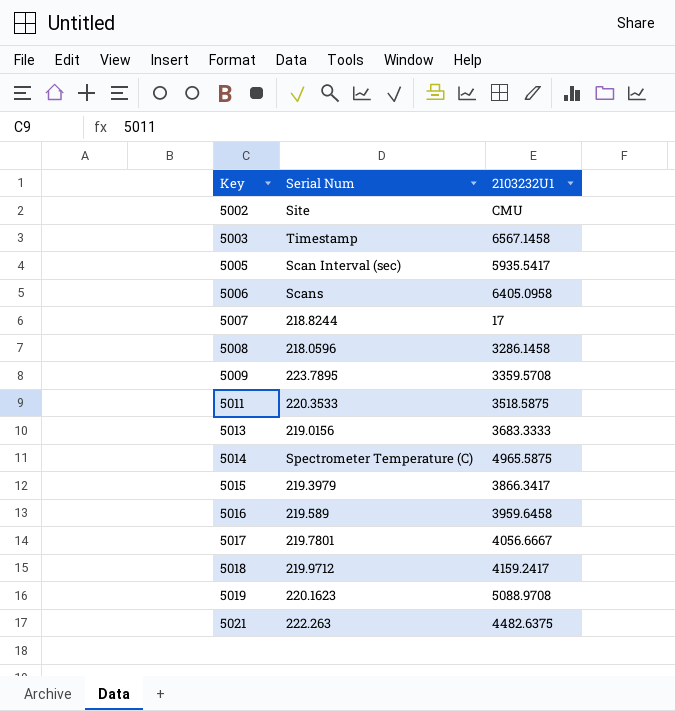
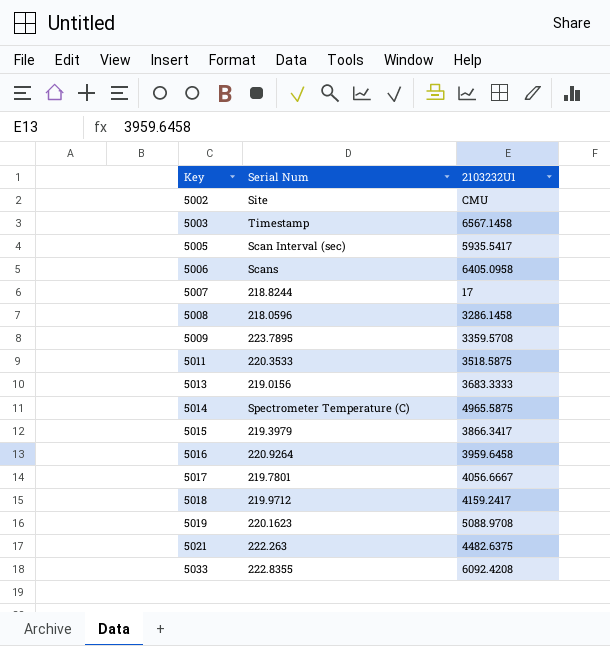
5016 | Serial Num: 219.589 -> 220.9264
row 5033: none -> 222.8355 | 6092.4208

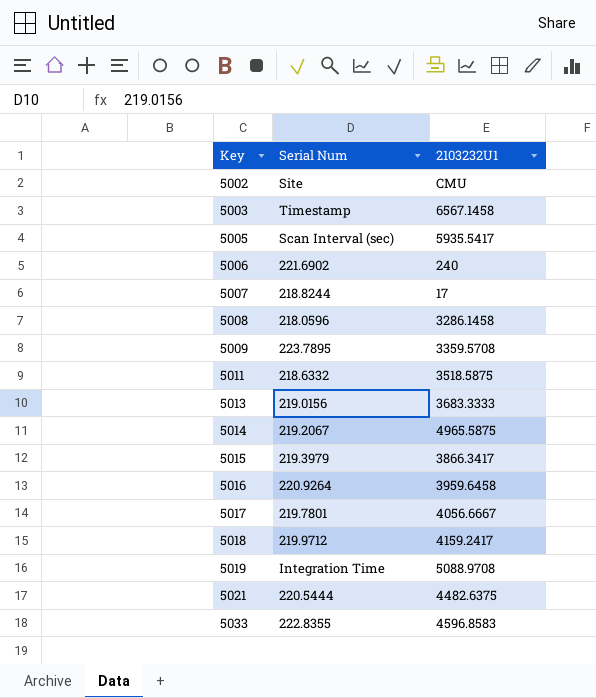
5006 | Serial Num: Scans -> 221.6902
5006 | 2103232U1: 6405.0958 -> 240
5011 | Serial Num: 220.3533 -> 218.6332
5014 | Serial Num: Spectrometer Temperature (C) -> 219.2067
5019 | Serial Num: 220.1623 -> Integration Time
5021 | Serial Num: 222.263 -> 220.5444
5033 | 2103232U1: 6092.4208 -> 4596.8583

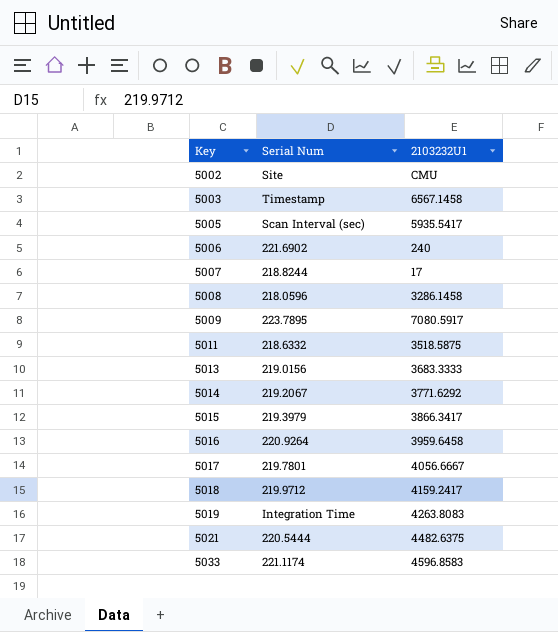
5009 | 2103232U1: 3359.5708 -> 7080.5917
5014 | 2103232U1: 4965.5875 -> 3771.6292
5019 | 2103232U1: 5088.9708 -> 4263.8083
5033 | Serial Num: 222.8355 -> 221.1174

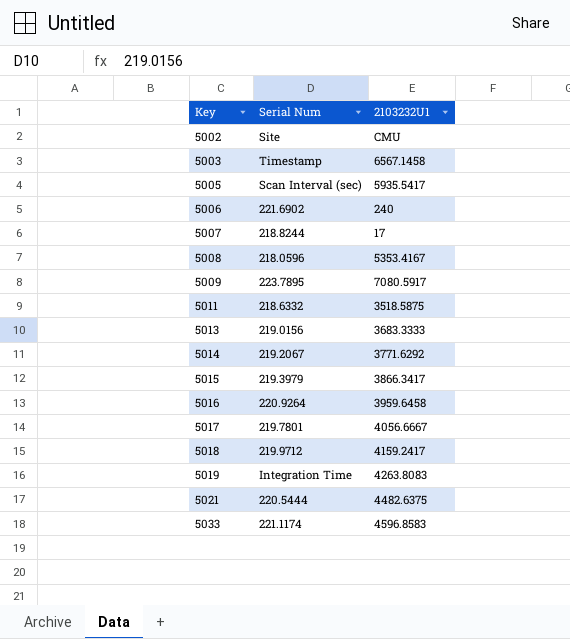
5008 | 2103232U1: 3286.1458 -> 5353.4167

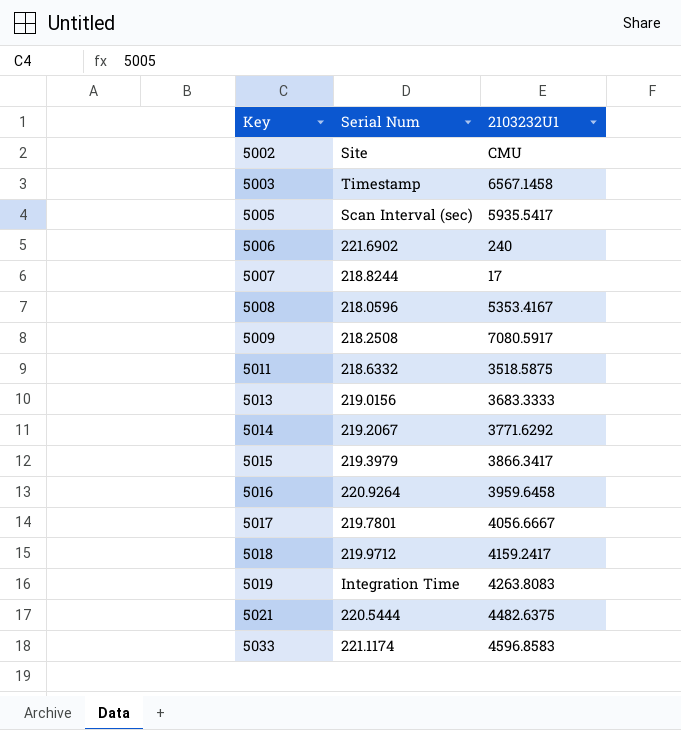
5009 | Serial Num: 223.7895 -> 218.2508

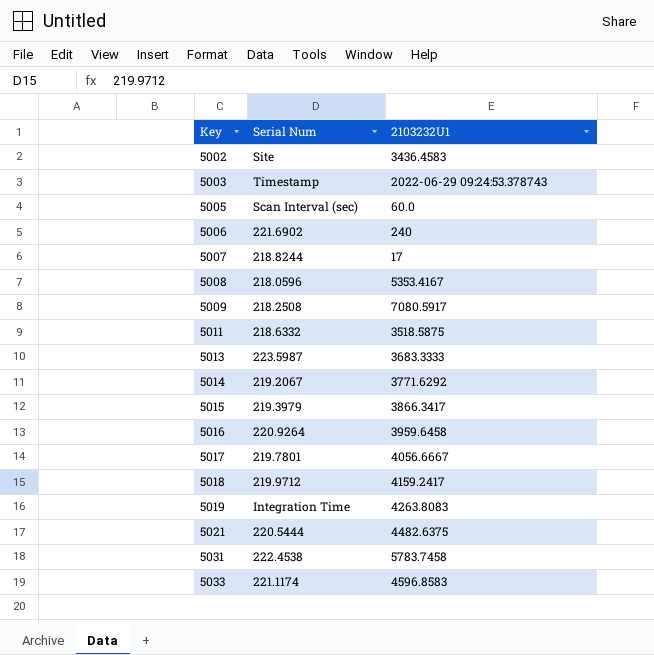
5002 | 2103232U1: CMU -> 3436.4583
5003 | 2103232U1: 6567.1458 -> 2022-06-29 09:24:53.378743
5005 | 2103232U1: 5935.5417 -> 60.0
5013 | Serial Num: 219.0156 -> 223.5987
row 5031: none -> 222.4538 | 5783.7458

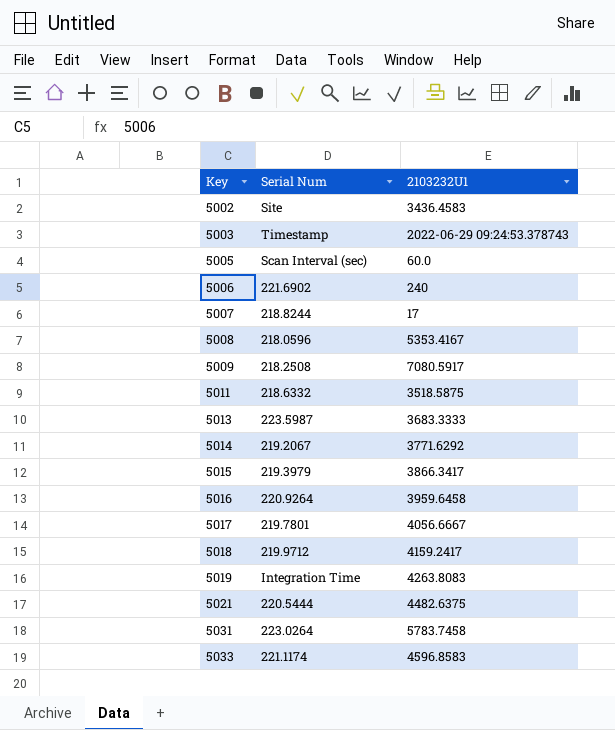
5031 | Serial Num: 222.4538 -> 223.0264

